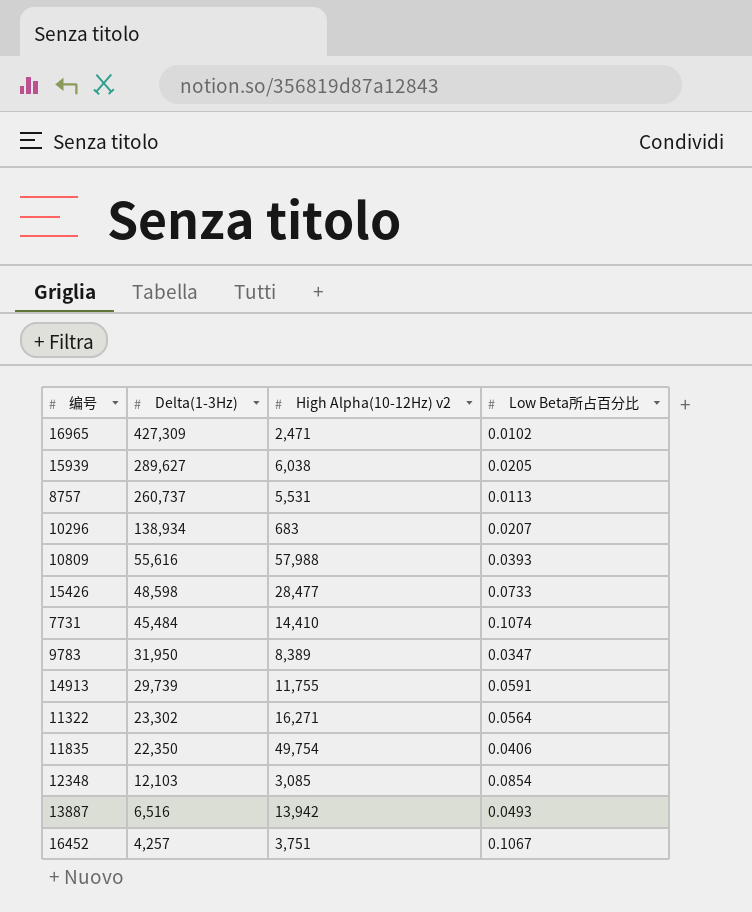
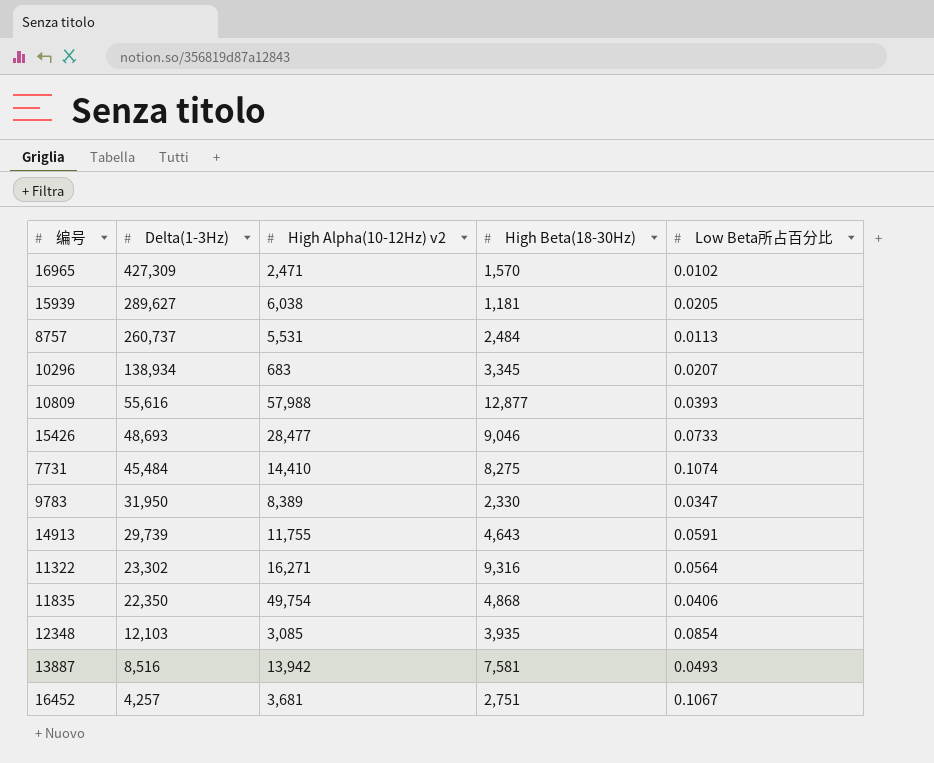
column High Beta(18-30Hz) | position: none -> 4
15426 | Delta(1-3Hz): 48,598 -> 48,693
13887 | Delta(1-3Hz): 6,516 -> 8,516
16452 | High Alpha(10-12Hz) v2: 3,751 -> 3,681

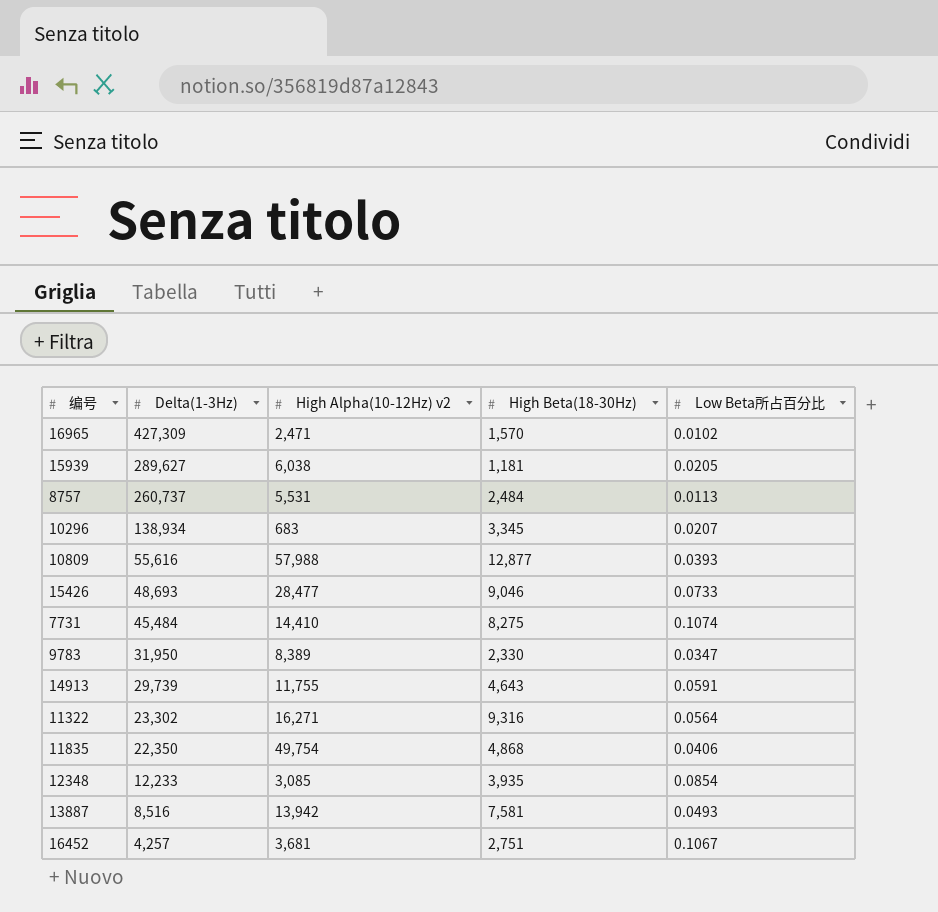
12348 | Delta(1-3Hz): 12,103 -> 12,233

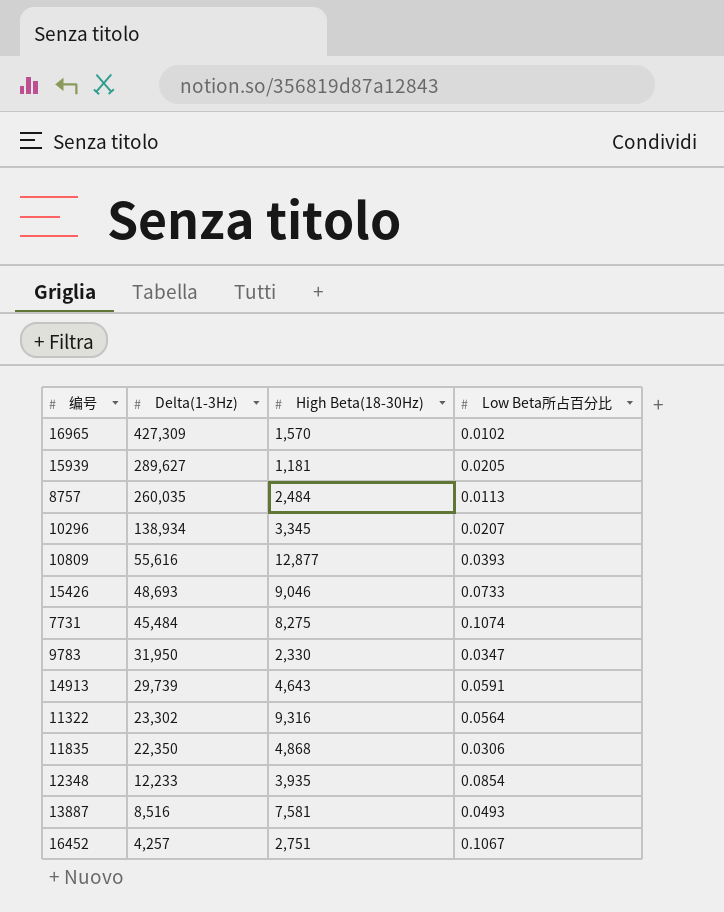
column High Alpha(10-12Hz) v2 | position: 3 -> none
8757 | Delta(1-3Hz): 260,737 -> 260,035
11835 | Low Beta所占百分比: 0.0406 -> 0.0306

